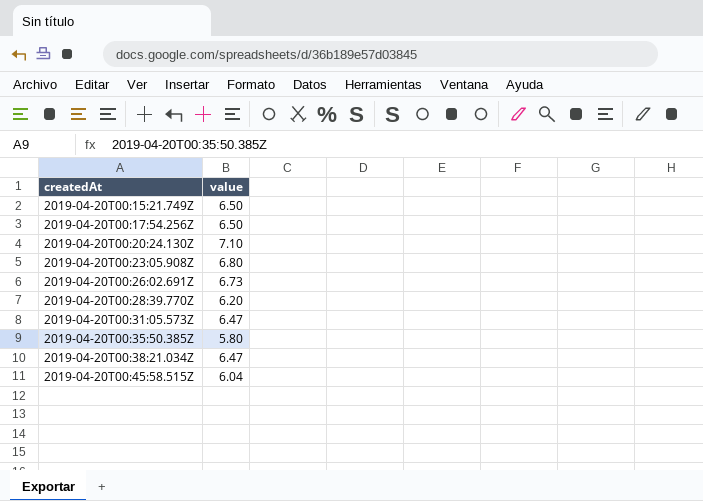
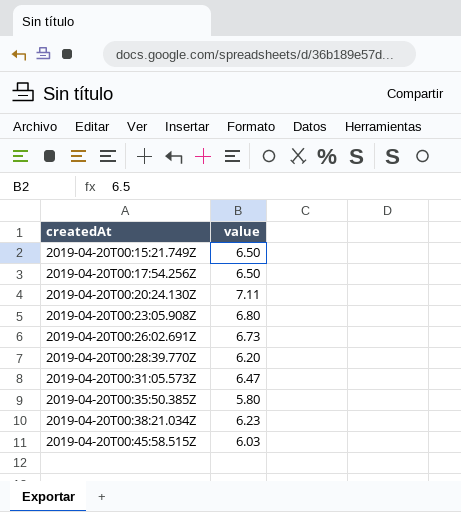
2019-04-20T00:20:24.130Z | value: 7.10 -> 7.11
2019-04-20T00:38:21.034Z | value: 6.47 -> 6.23
2019-04-20T00:45:58.515Z | value: 6.04 -> 6.03

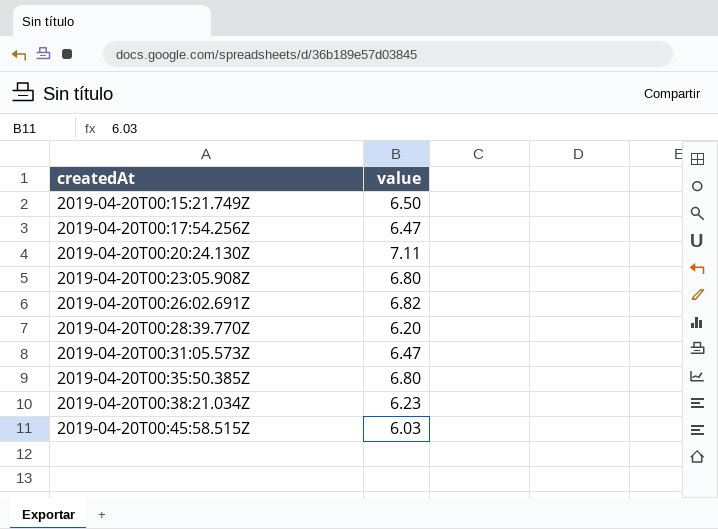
2019-04-20T00:17:54.256Z | value: 6.50 -> 6.47
2019-04-20T00:26:02.691Z | value: 6.73 -> 6.82
2019-04-20T00:35:50.385Z | value: 5.80 -> 6.80

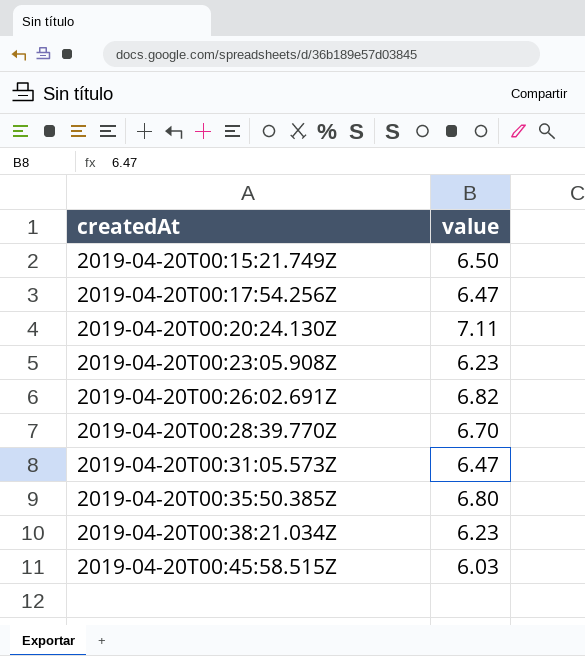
2019-04-20T00:23:05.908Z | value: 6.80 -> 6.23
2019-04-20T00:28:39.770Z | value: 6.20 -> 6.70

